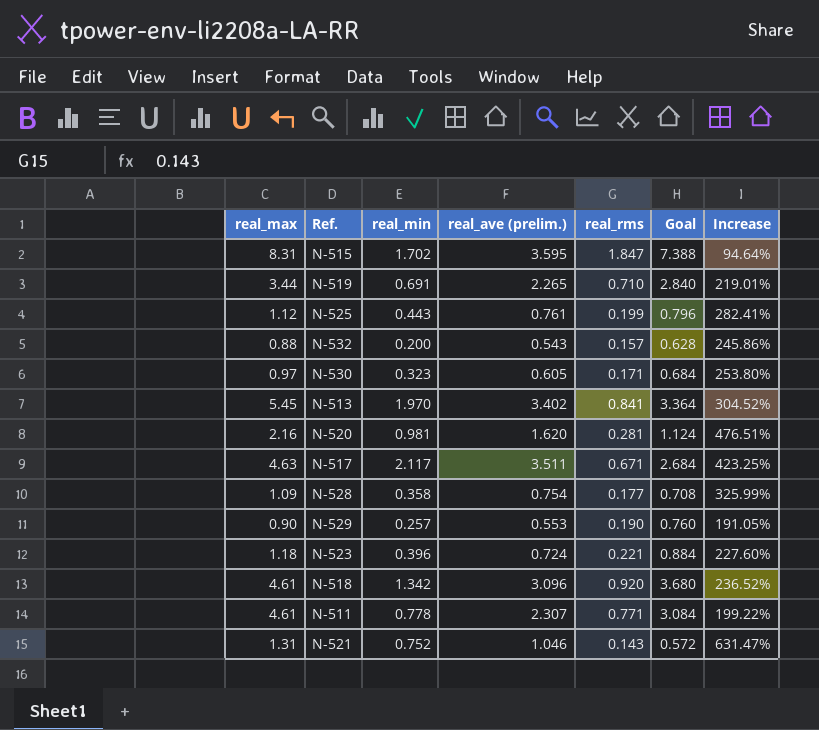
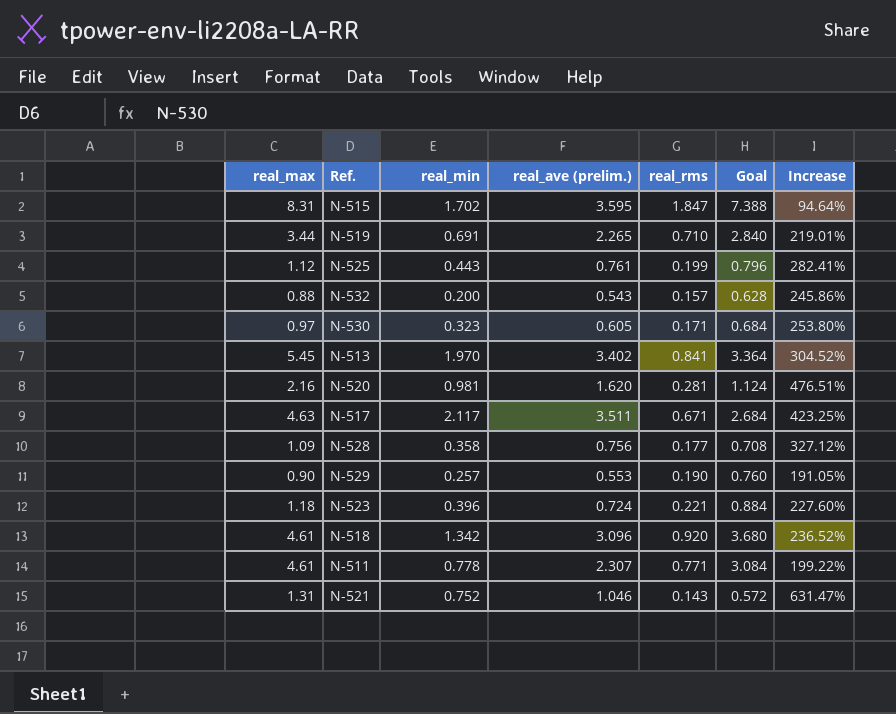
N-528 | real_ave (prelim.): 0.754 -> 0.756
N-528 | Increase: 325.99% -> 327.12%

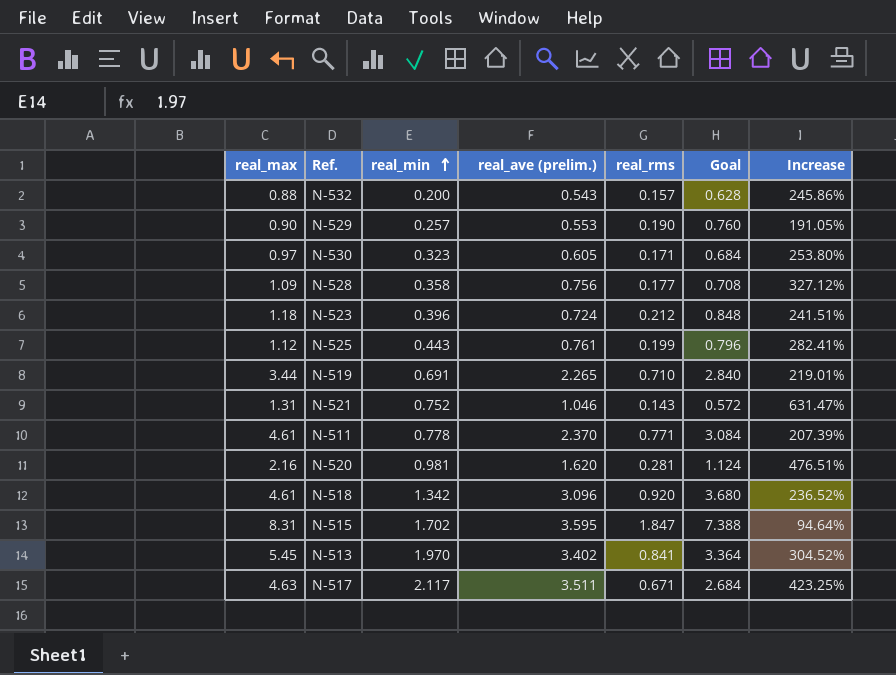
row order: none -> real_min ascending
N-523 | real_rms: 0.221 -> 0.212
N-523 | Goal: 0.884 -> 0.848
N-523 | Increase: 227.60% -> 241.51%
N-511 | real_ave (prelim.): 2.307 -> 2.370
N-511 | Increase: 199.22% -> 207.39%

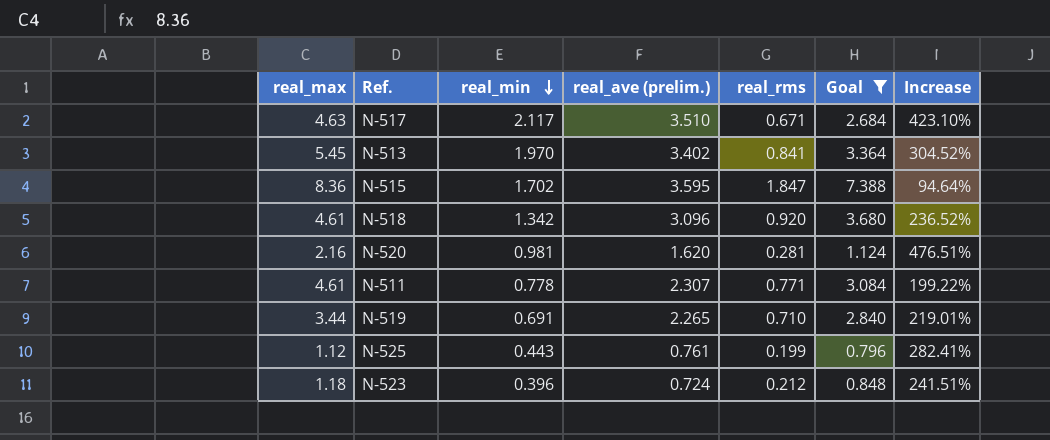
filter: none -> Goal >= 0.796
row order: real_min ascending -> real_min descending
N-517 | real_ave (prelim.): 3.511 -> 3.510
N-517 | Increase: 423.25% -> 423.10%
N-515 | real_max: 8.31 -> 8.36
N-511 | real_ave (prelim.): 2.370 -> 2.307
N-511 | Increase: 207.39% -> 199.22%

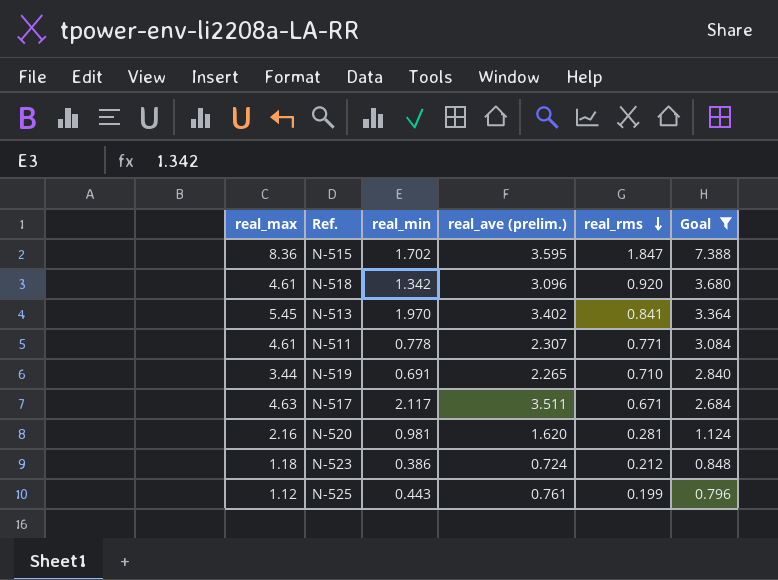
row order: real_min descending -> real_rms descending
column Increase | formula: ([real_ave (prelim.)] - [real_rms]) / [real_rms] -> none
N-517 | real_ave (prelim.): 3.510 -> 3.511
N-523 | real_min: 0.396 -> 0.386

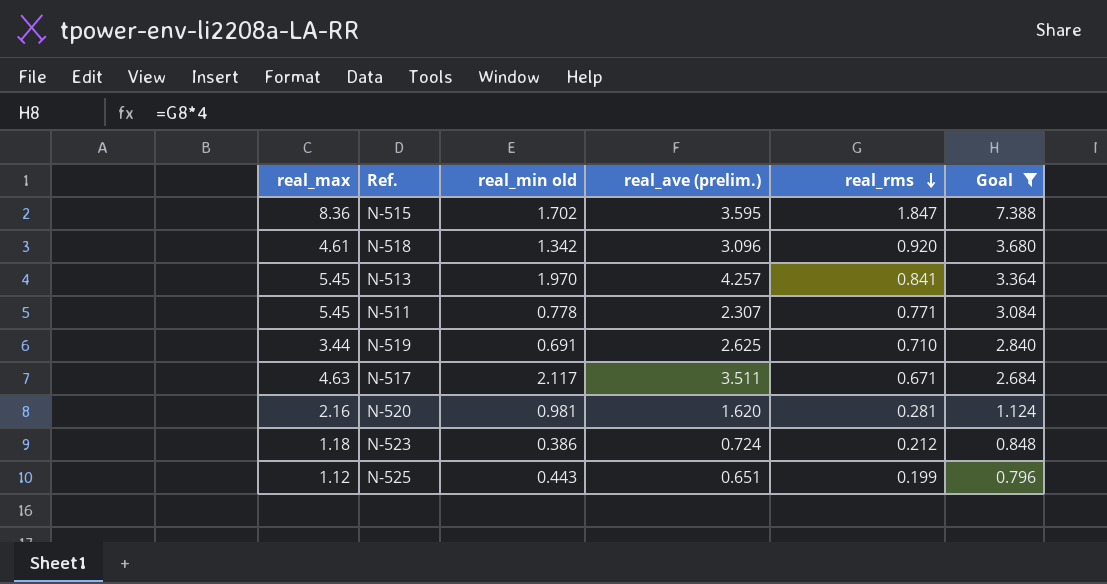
column name: real_min -> real_min old
N-513 | real_ave (prelim.): 3.402 -> 4.257
N-511 | real_max: 4.61 -> 5.45
N-519 | real_ave (prelim.): 2.265 -> 2.625
N-525 | real_ave (prelim.): 0.761 -> 0.651

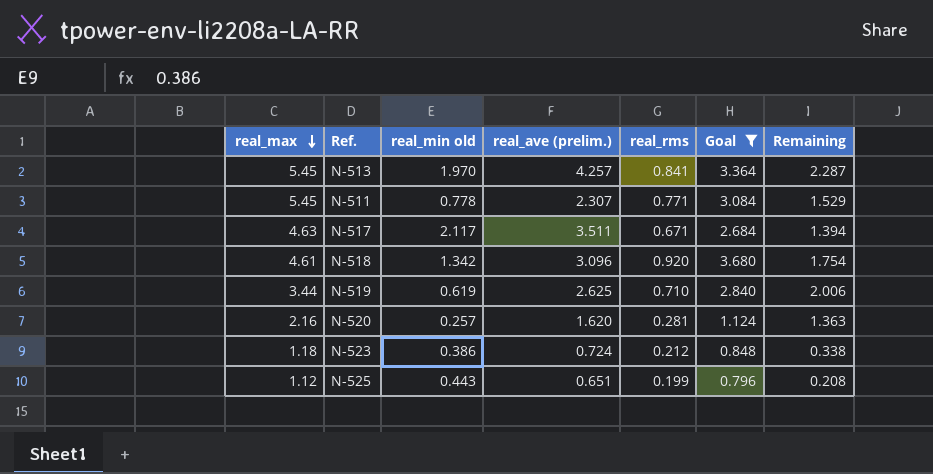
row order: real_rms descending -> real_max descending
column Remaining | formula: none -> [real_ave (prelim.)] - [real_min old]
row N-515: 8.36 | 1.702 | 3.595 | 1.847 | 7.388 -> none
N-519 | real_min old: 0.691 -> 0.619
N-520 | real_min old: 0.981 -> 0.257

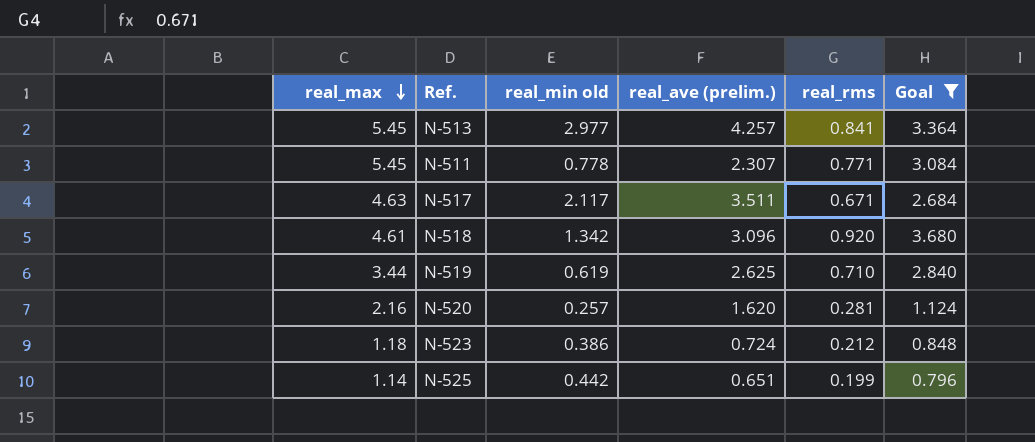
column Remaining | formula: [real_ave (prelim.)] - [real_min old] -> none
N-513 | real_min old: 1.970 -> 2.977
N-525 | real_max: 1.12 -> 1.14
N-525 | real_min old: 0.443 -> 0.442

